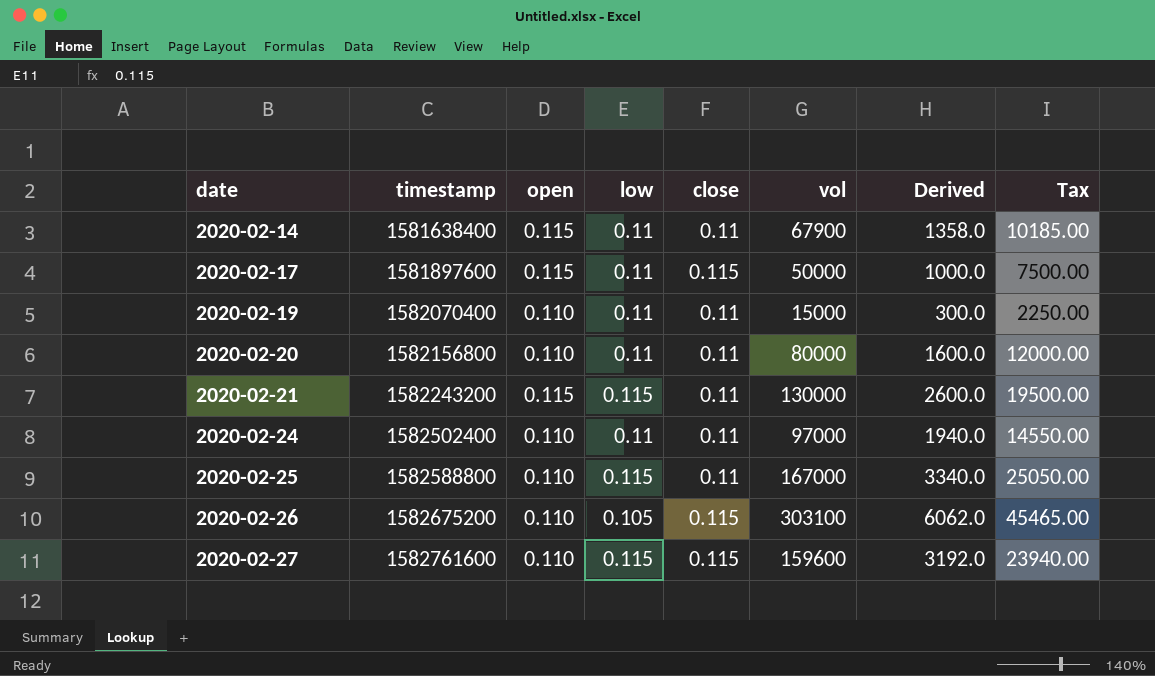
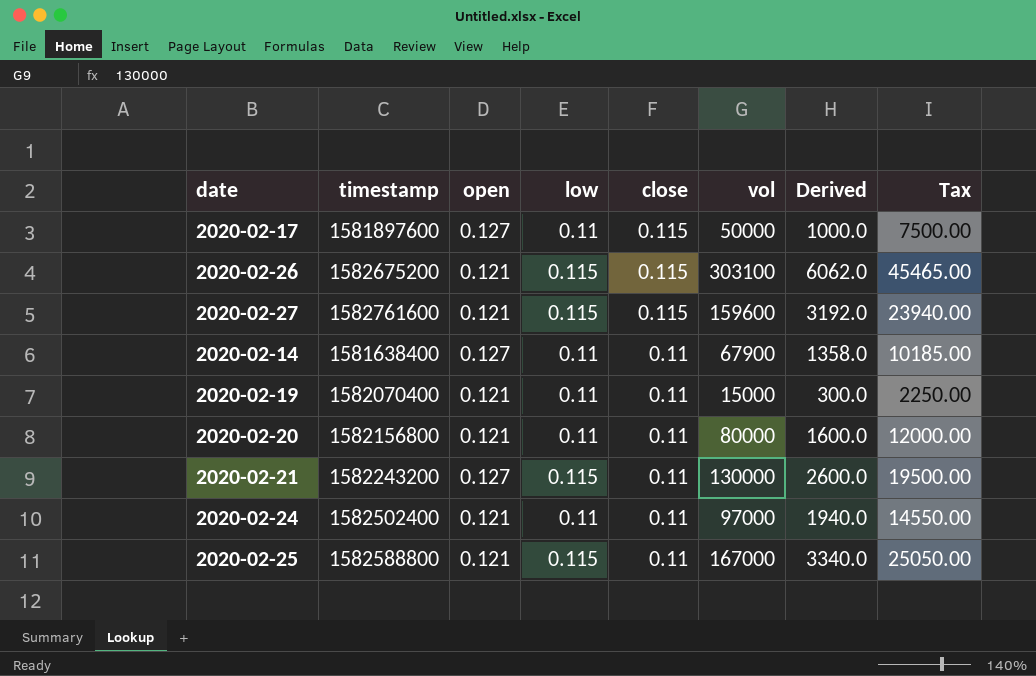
row order: date ascending -> close descending
2020-02-17 | open: 0.115 -> 0.127
2020-02-26 | open: 0.110 -> 0.121
2020-02-26 | low: 0.105 -> 0.115
2020-02-27 | open: 0.110 -> 0.121
2020-02-14 | open: 0.115 -> 0.127
2020-02-19 | open: 0.110 -> 0.121
2020-02-20 | open: 0.110 -> 0.121
2020-02-21 | open: 0.115 -> 0.127
2020-02-24 | open: 0.110 -> 0.121
2020-02-25 | open: 0.110 -> 0.121

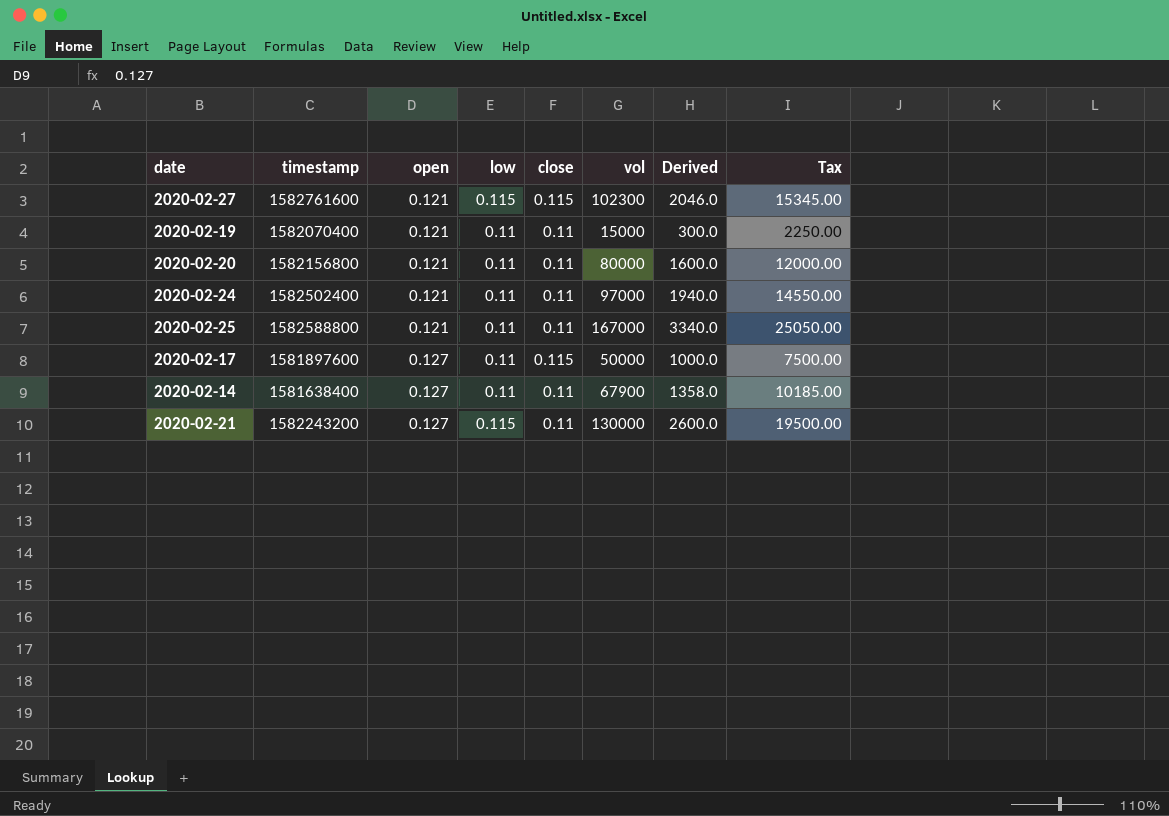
row order: close descending -> open ascending
row 2020-02-26: 1582675200 | 0.121 | 0.115 | 0.115 | 303100 | 6062.0 | 45465.00 -> none
2020-02-27 | vol: 159600 -> 102300
2020-02-27 | Derived: 3192.0 -> 2046.0
2020-02-27 | Tax: 23940.00 -> 15345.00
2020-02-25 | low: 0.115 -> 0.11

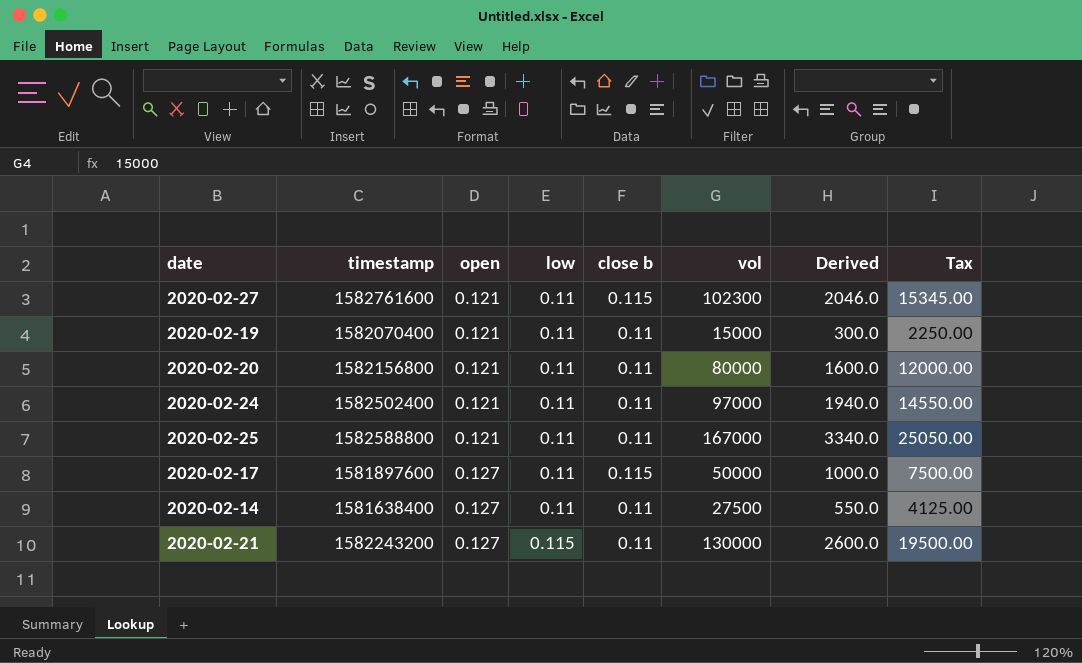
column name: close -> close b
2020-02-27 | low: 0.115 -> 0.11
2020-02-14 | vol: 67900 -> 27500
2020-02-14 | Derived: 1358.0 -> 550.0
2020-02-14 | Tax: 10185.00 -> 4125.00

